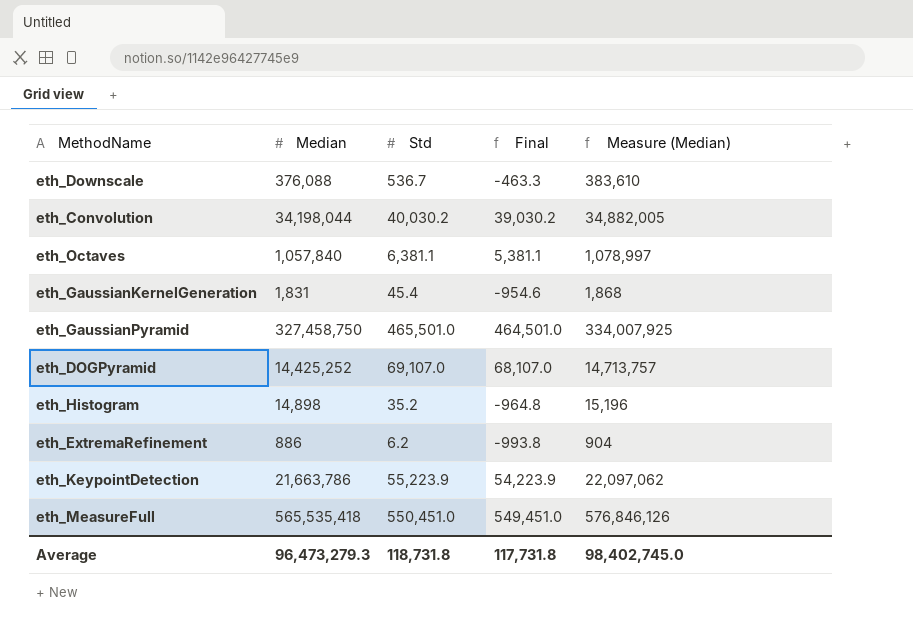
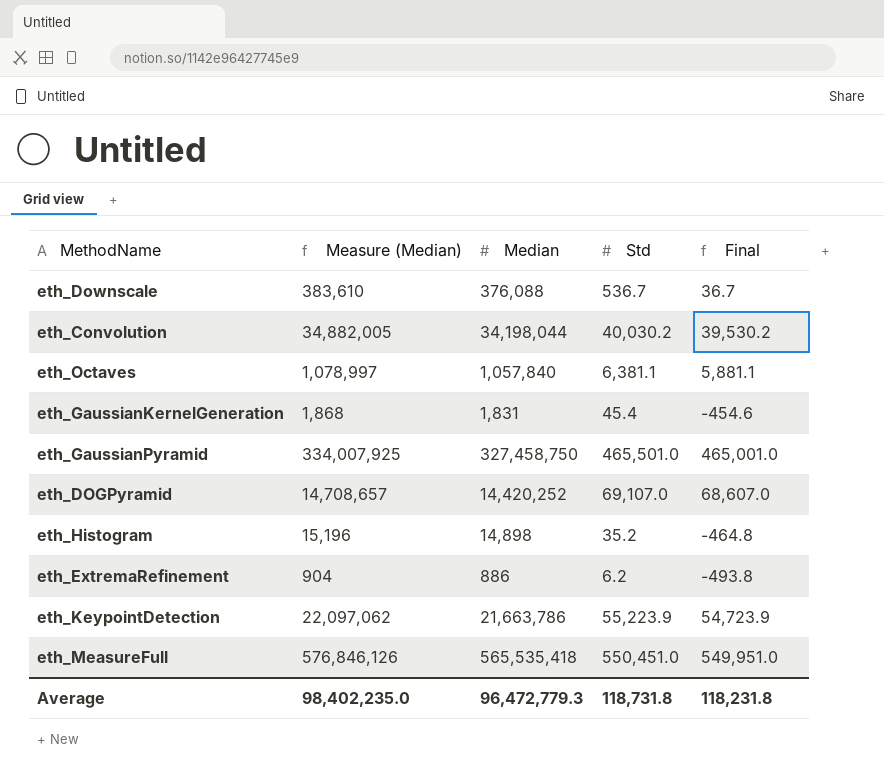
column Measure (Median) | position: 5 -> 2
column Final | formula: [Std] - 1000 -> [Std] - 500
eth_DOGPyramid | Measure (Median): 14,713,757 -> 14,708,657
eth_DOGPyramid | Median: 14,425,252 -> 14,420,252
Average | Measure (Median): 98,402,745.0 -> 98,402,235.0
Average | Median: 96,473,279.3 -> 96,472,779.3
Average | Final: 117,731.8 -> 118,231.8

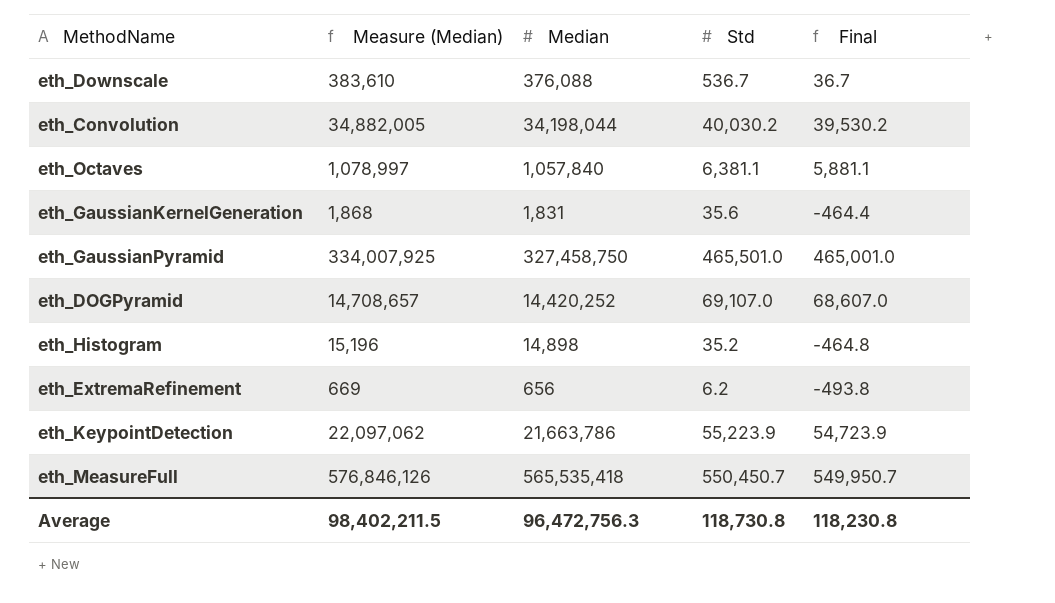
eth_GaussianKernelGeneration | Std: 45.4 -> 35.6
eth_GaussianKernelGeneration | Final: -454.6 -> -464.4
eth_ExtremaRefinement | Measure (Median): 904 -> 669
eth_ExtremaRefinement | Median: 886 -> 656
eth_MeasureFull | Std: 550,451.0 -> 550,450.7
eth_MeasureFull | Final: 549,951.0 -> 549,950.7
Average | Measure (Median): 98,402,235.0 -> 98,402,211.5
Average | Median: 96,472,779.3 -> 96,472,756.3
Average | Std: 118,731.8 -> 118,730.8
Average | Final: 118,231.8 -> 118,230.8

